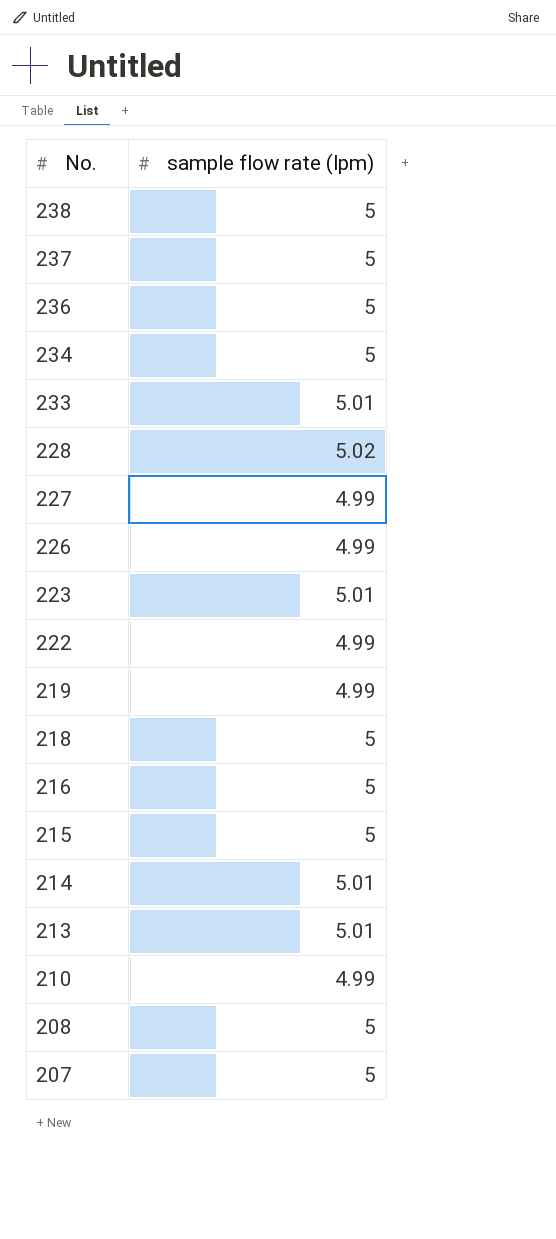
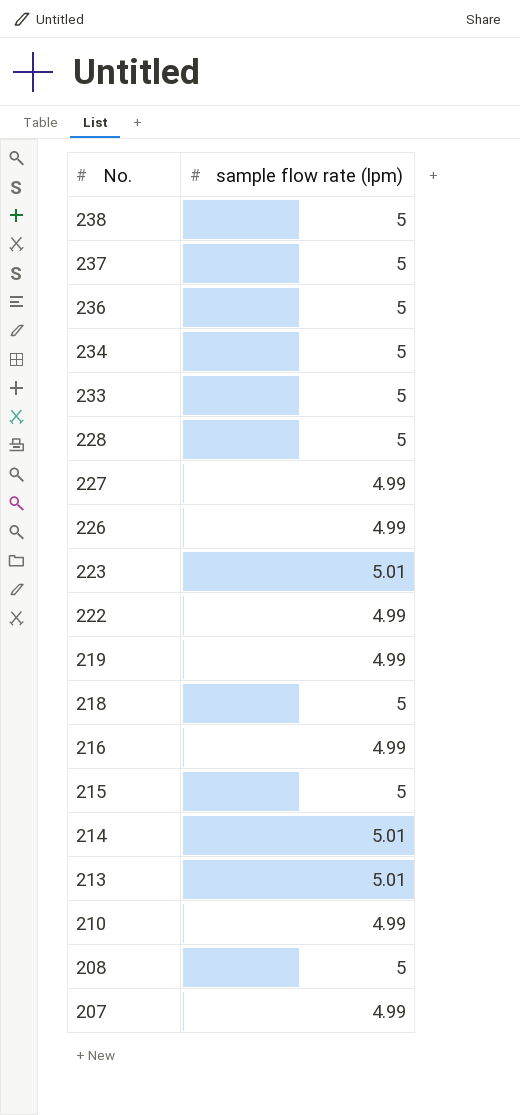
233 | sample flow rate (lpm): 5.01 -> 5
228 | sample flow rate (lpm): 5.02 -> 5
216 | sample flow rate (lpm): 5 -> 4.99
207 | sample flow rate (lpm): 5 -> 4.99

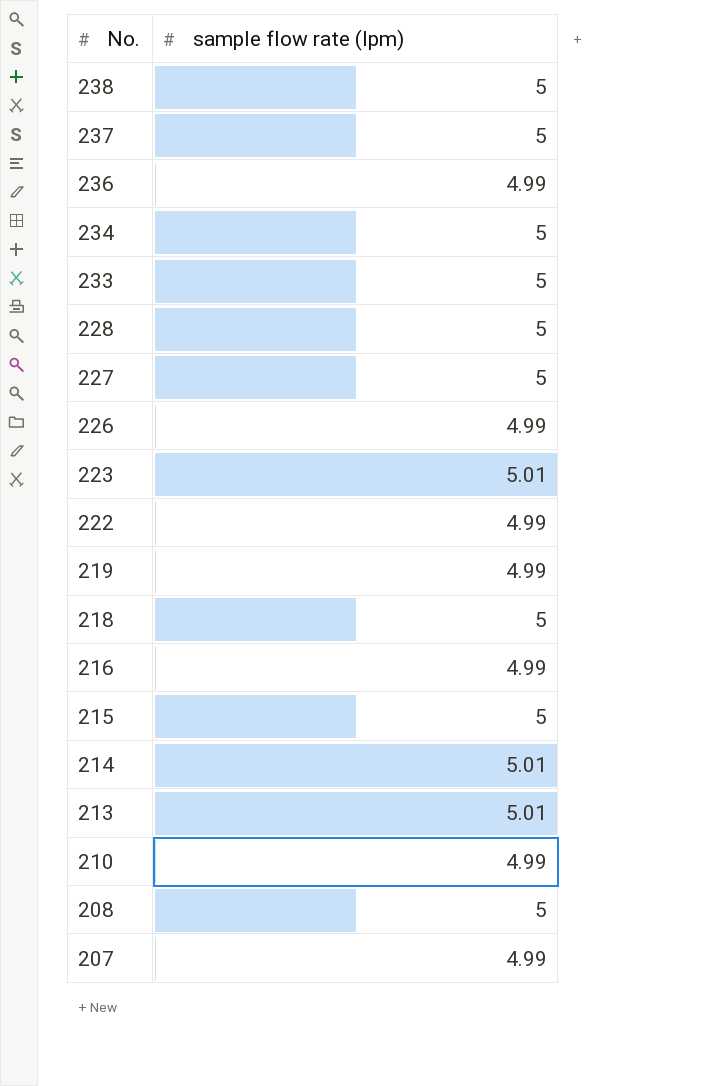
236 | sample flow rate (lpm): 5 -> 4.99
227 | sample flow rate (lpm): 4.99 -> 5

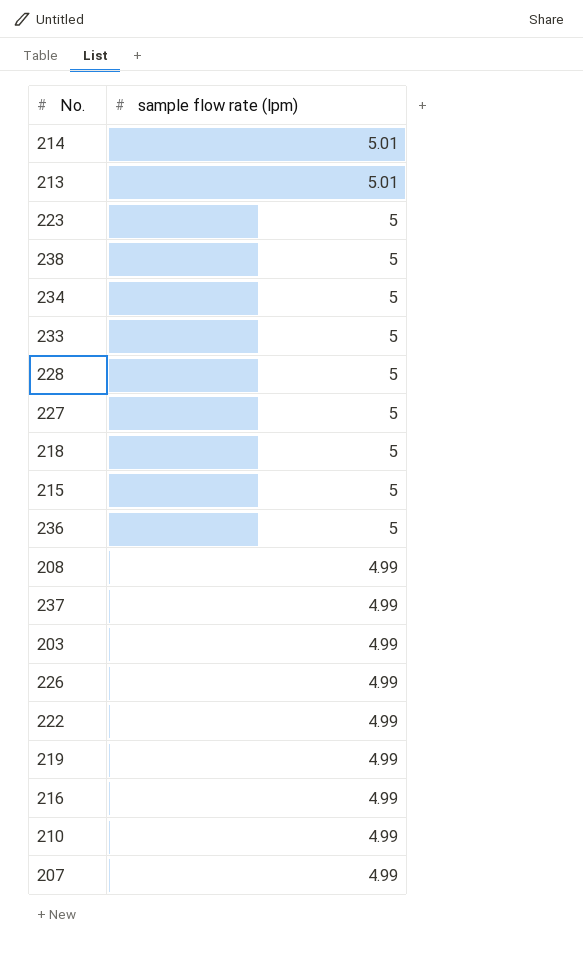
row order: No. descending -> sample flow rate (lpm) descending
223 | sample flow rate (lpm): 5.01 -> 5
236 | sample flow rate (lpm): 4.99 -> 5
208 | sample flow rate (lpm): 5 -> 4.99
237 | sample flow rate (lpm): 5 -> 4.99
row 203: none -> 4.99

